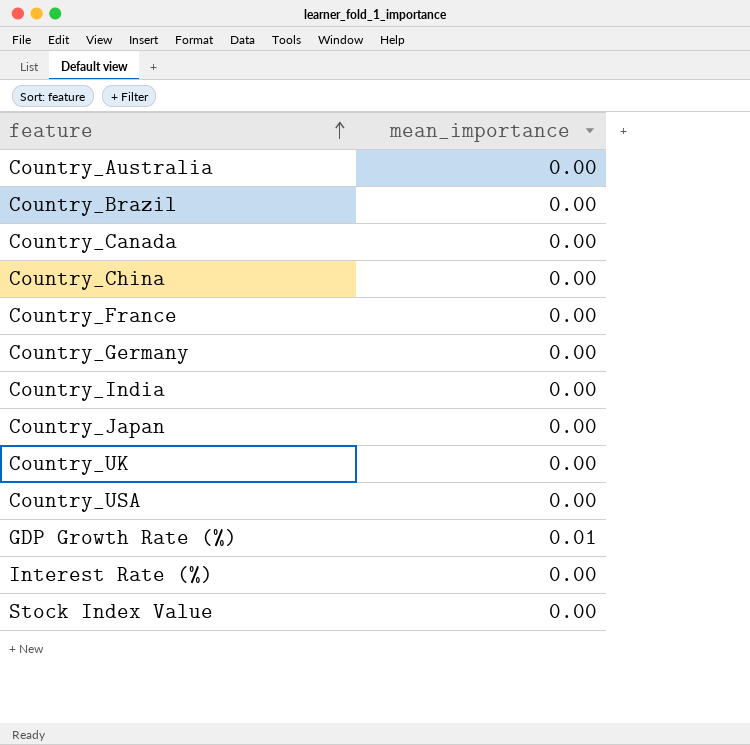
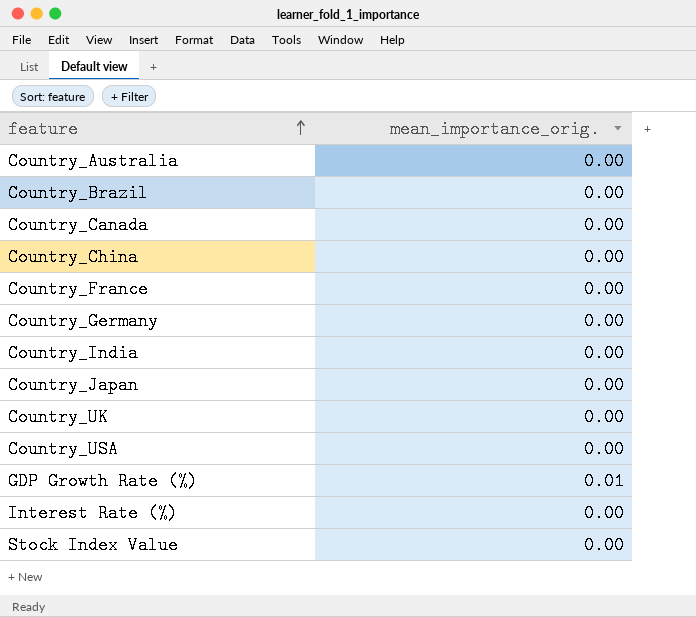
column name: mean_importance -> mean_importance_orig.

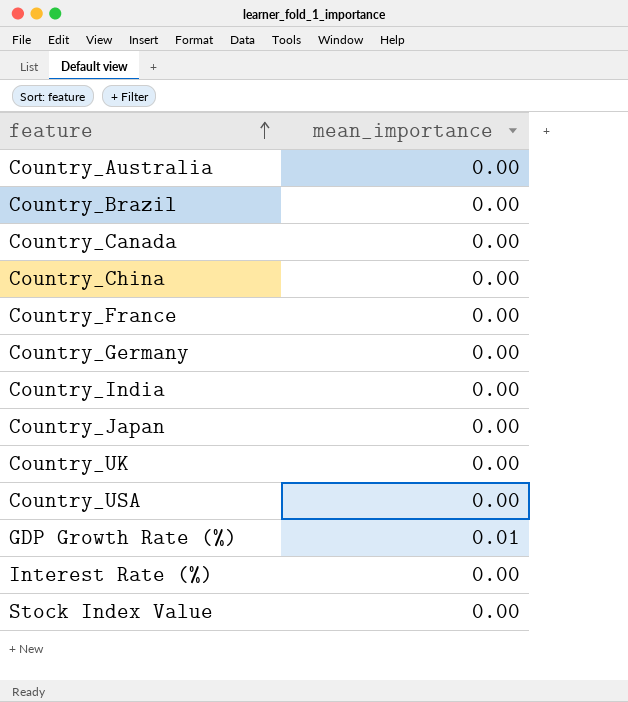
column name: mean_importance_orig. -> mean_importance

